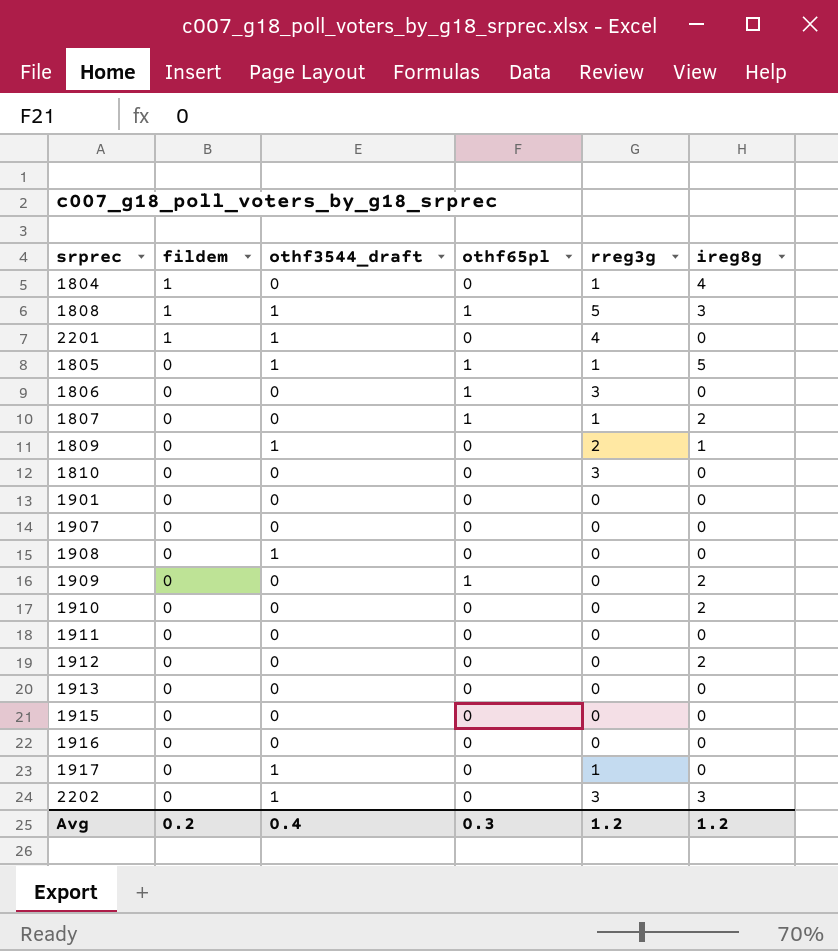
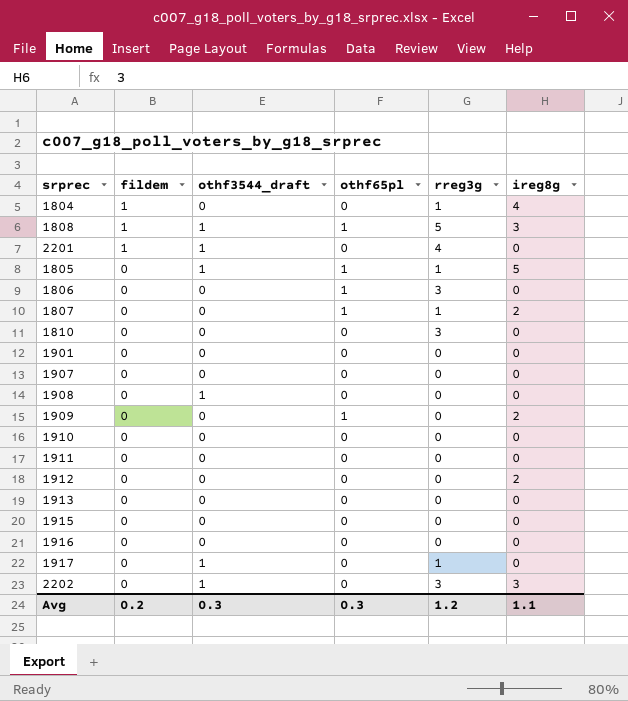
row 1809: 0 | 1 | 0 | 2 | 1 -> none
1910 | ireg8g: 2 -> 0
Avg | othf3544_draft: 0.4 -> 0.3
Avg | ireg8g: 1.2 -> 1.1

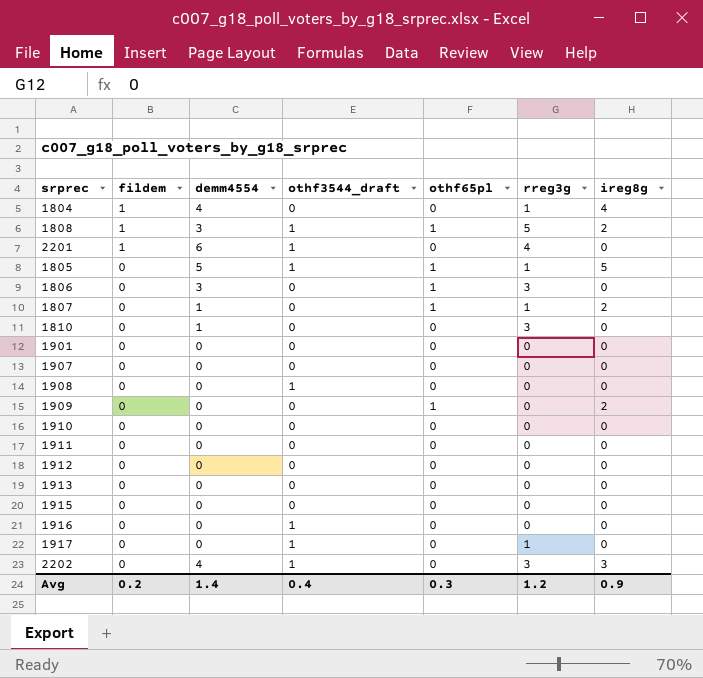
column demm4554 | position: none -> 3
1808 | ireg8g: 3 -> 2
1912 | ireg8g: 2 -> 0
1916 | othf3544_draft: 0 -> 1
Avg | othf3544_draft: 0.3 -> 0.4
Avg | ireg8g: 1.1 -> 0.9

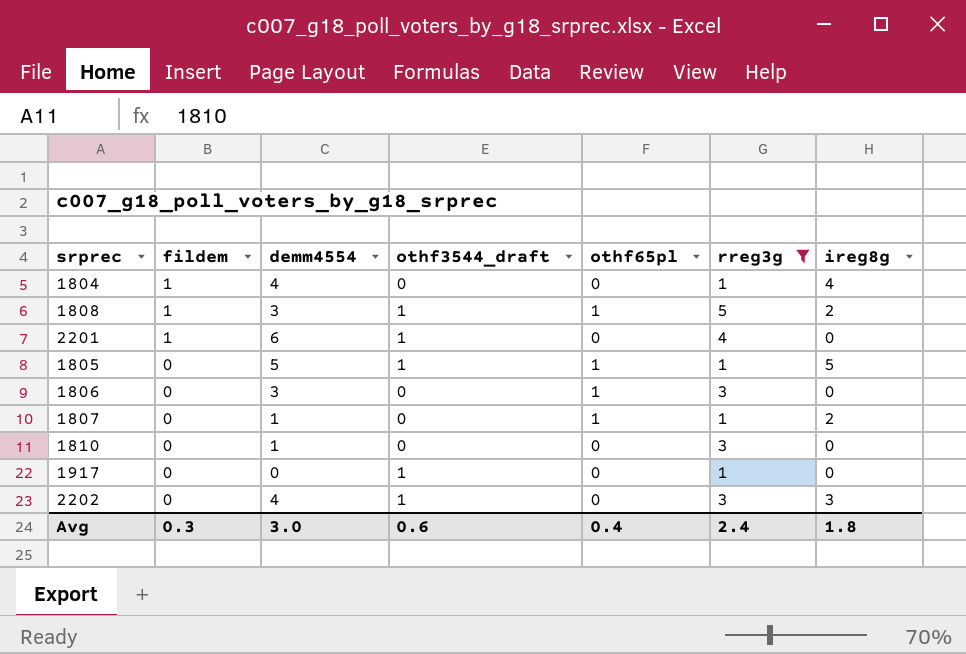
filter: none -> rreg3g != 0
Avg | fildem: 0.2 -> 0.3
Avg | demm4554: 1.4 -> 3.0
Avg | othf3544_draft: 0.4 -> 0.6
Avg | othf65pl: 0.3 -> 0.4
Avg | rreg3g: 1.2 -> 2.4
Avg | ireg8g: 0.9 -> 1.8

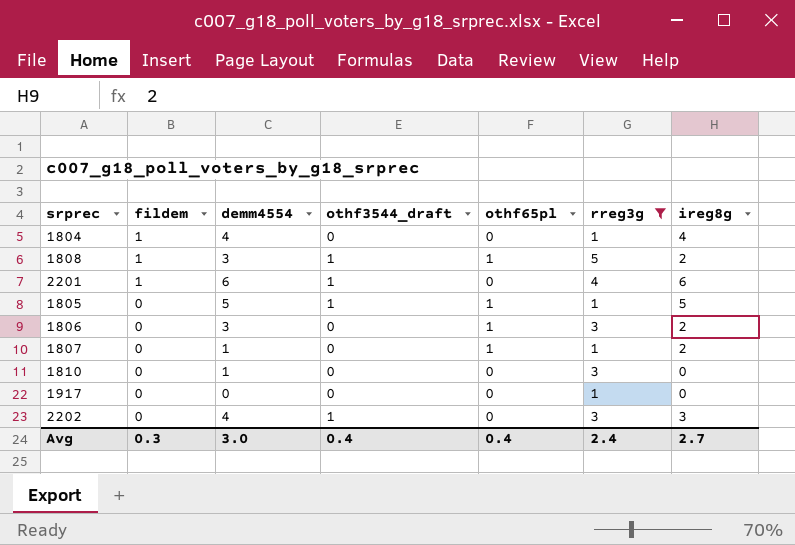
2201 | ireg8g: 0 -> 6
1806 | ireg8g: 0 -> 2
1917 | othf3544_draft: 1 -> 0
Avg | othf3544_draft: 0.6 -> 0.4
Avg | ireg8g: 1.8 -> 2.7

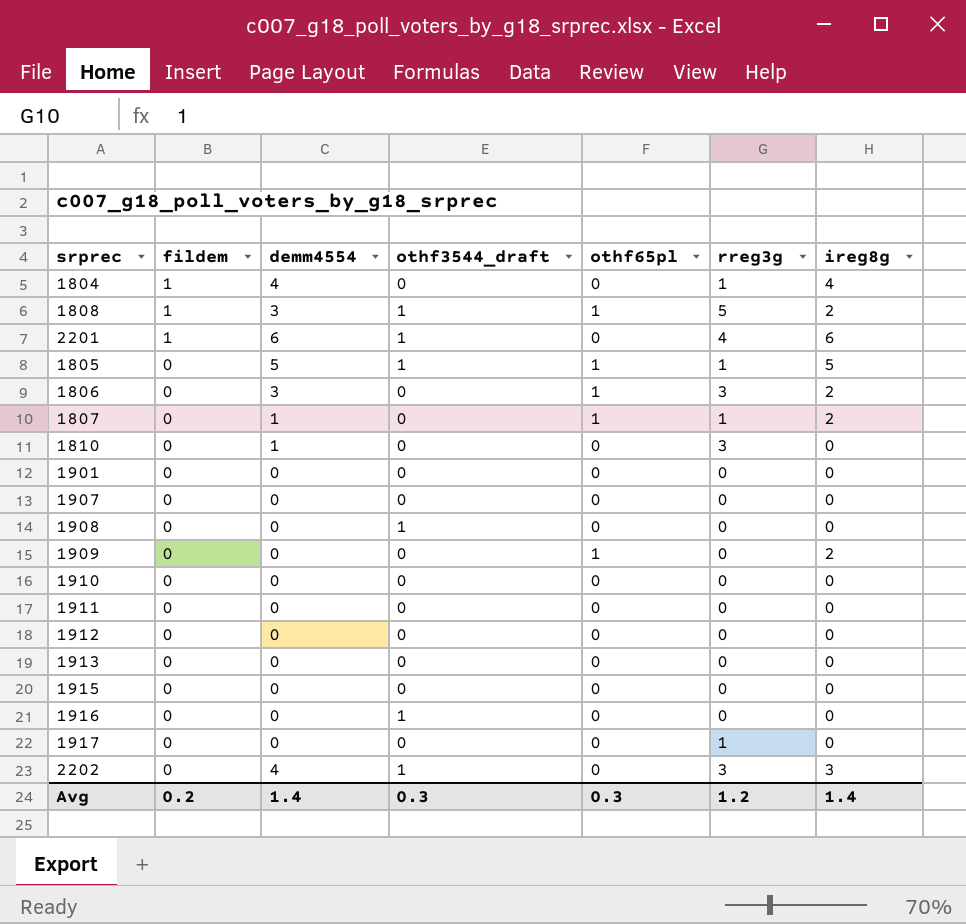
filter: rreg3g != 0 -> none
Avg | fildem: 0.3 -> 0.2
Avg | demm4554: 3.0 -> 1.4
Avg | othf3544_draft: 0.4 -> 0.3
Avg | othf65pl: 0.4 -> 0.3
Avg | rreg3g: 2.4 -> 1.2
Avg | ireg8g: 2.7 -> 1.4

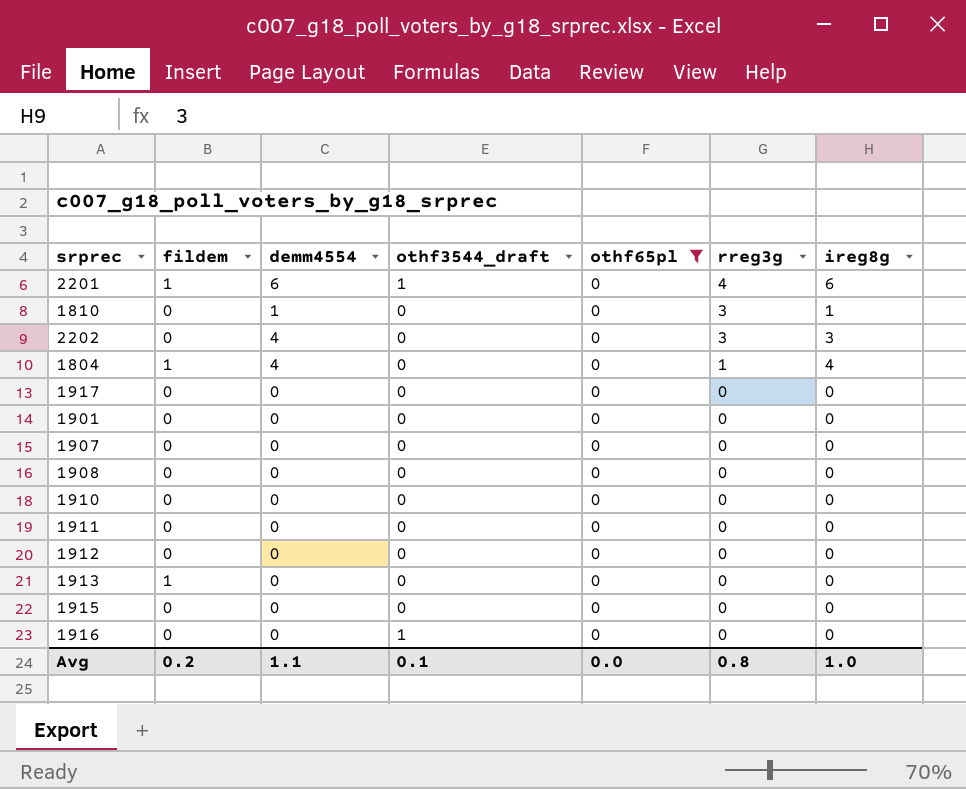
filter: none -> othf65pl = 0
row order: fildem descending -> rreg3g descending
1810 | ireg8g: 0 -> 1
2202 | othf3544_draft: 1 -> 0
1917 | rreg3g: 1 -> 0
1908 | othf3544_draft: 1 -> 0
1913 | fildem: 0 -> 1
Avg | demm4554: 1.4 -> 1.1
Avg | othf3544_draft: 0.3 -> 0.1
Avg | othf65pl: 0.3 -> 0.0
Avg | rreg3g: 1.2 -> 0.8
Avg | ireg8g: 1.4 -> 1.0

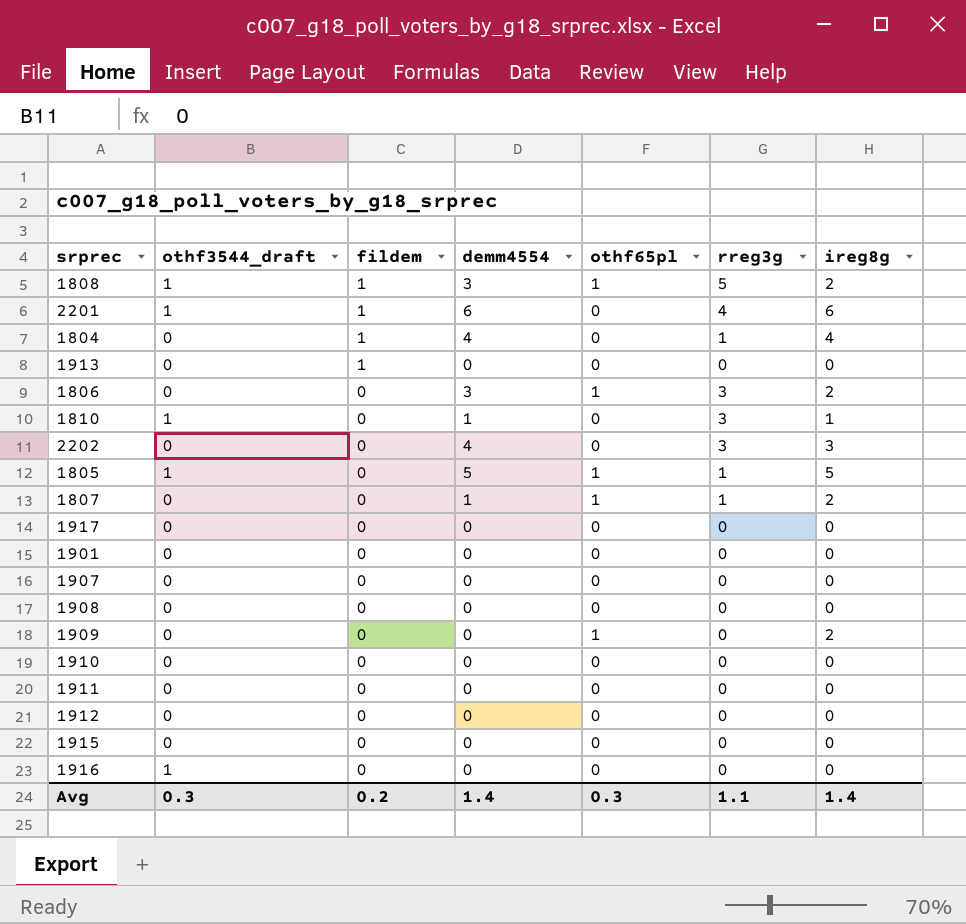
filter: othf65pl = 0 -> none
row order: rreg3g descending -> fildem descending
column othf3544_draft | position: 4 -> 2
1810 | othf3544_draft: 0 -> 1
Avg | othf3544_draft: 0.1 -> 0.3
Avg | demm4554: 1.1 -> 1.4
Avg | othf65pl: 0.0 -> 0.3
Avg | rreg3g: 0.8 -> 1.1
Avg | ireg8g: 1.0 -> 1.4

